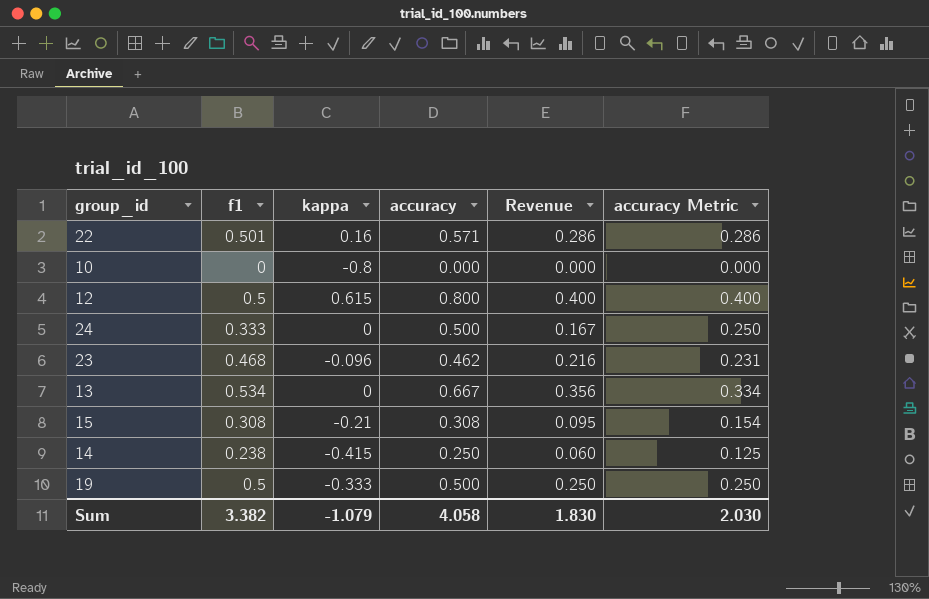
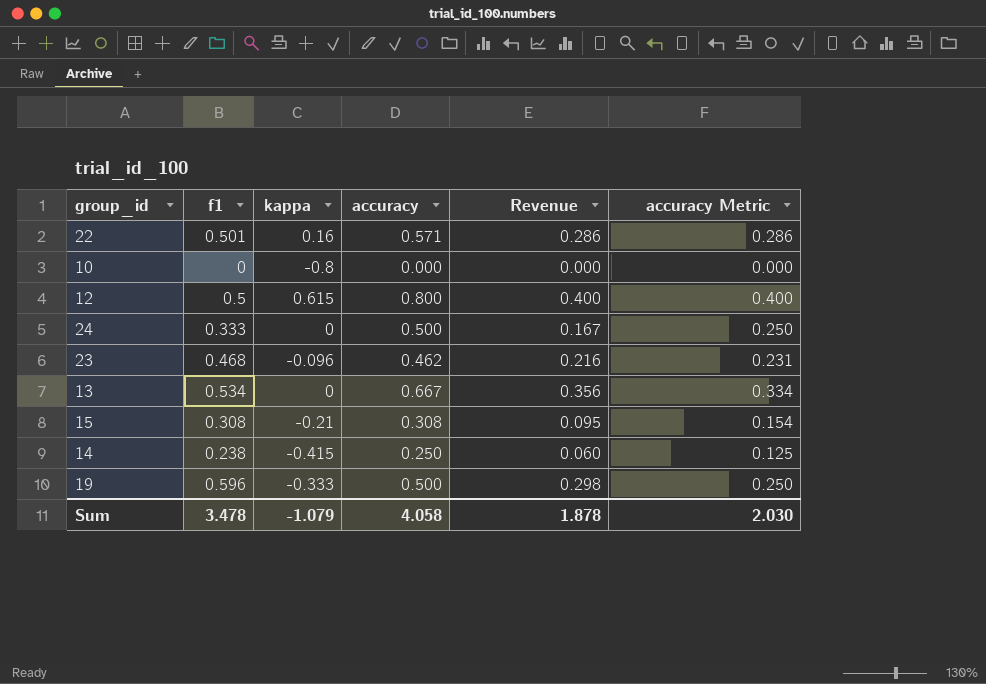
19 | f1: 0.5 -> 0.596
19 | Revenue: 0.250 -> 0.298
Sum | f1: 3.382 -> 3.478
Sum | Revenue: 1.830 -> 1.878

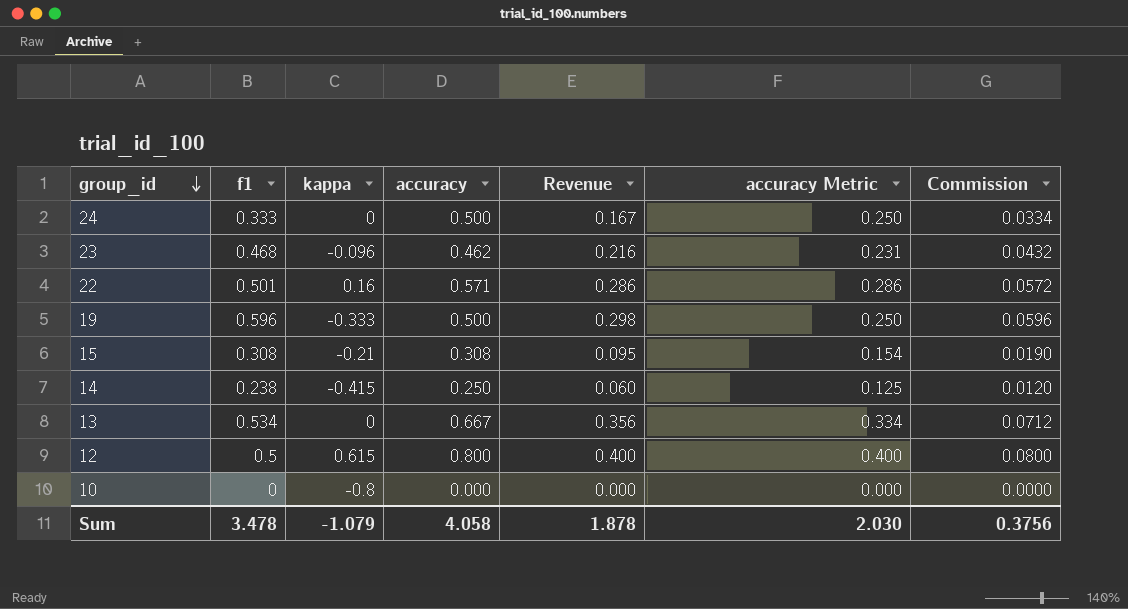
row order: none -> group_id descending
column Commission | formula: none -> [Revenue] * 0.2

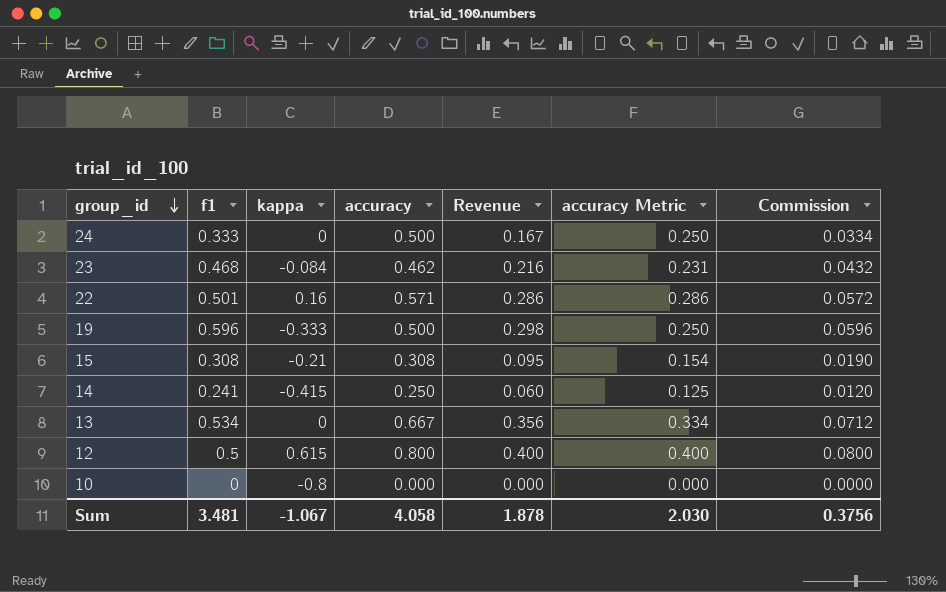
23 | kappa: -0.096 -> -0.084
14 | f1: 0.238 -> 0.241
Sum | f1: 3.478 -> 3.481
Sum | kappa: -1.079 -> -1.067

